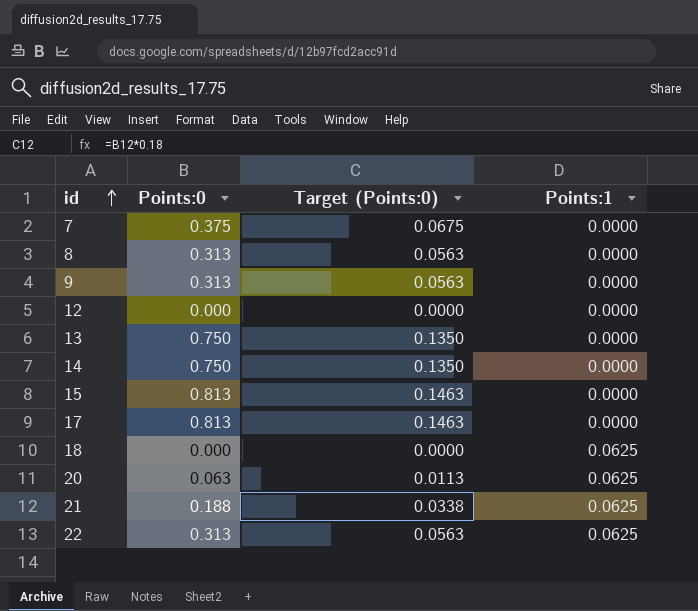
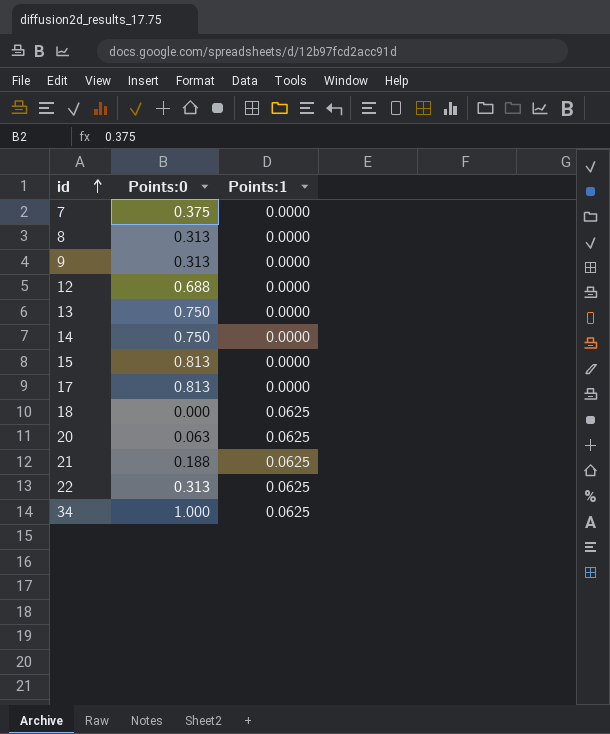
column Target (Points:0) | formula: [Points:0] * 0.18 -> none
12 | Points:0: 0.000 -> 0.688
row 34: none -> 1.000 | 0.0625

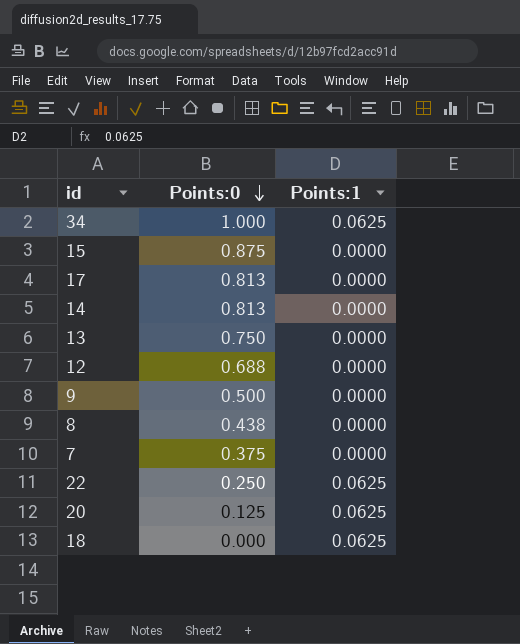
row order: id ascending -> Points:0 descending
row 21: 0.188 | 0.0625 -> none
15 | Points:0: 0.813 -> 0.875
14 | Points:0: 0.750 -> 0.813
9 | Points:0: 0.313 -> 0.500
8 | Points:0: 0.313 -> 0.438
22 | Points:0: 0.313 -> 0.250
20 | Points:0: 0.063 -> 0.125

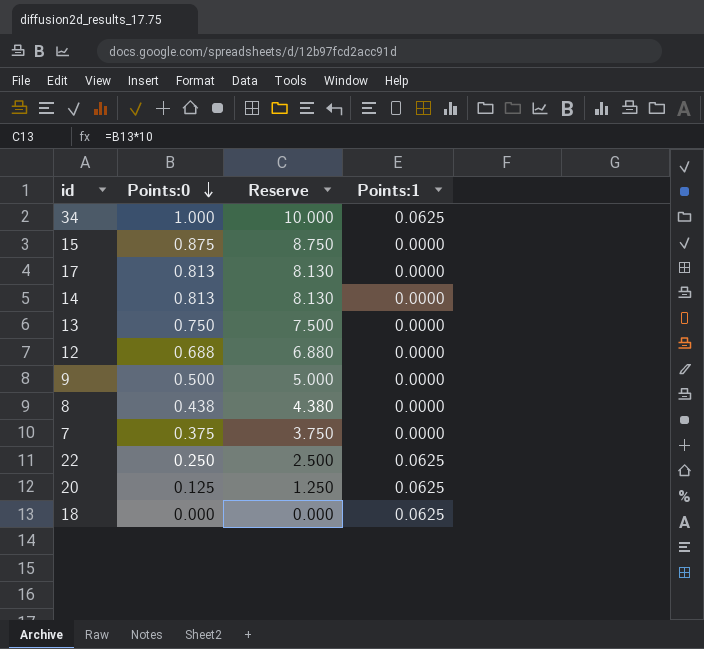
column Reserve | formula: none -> [Points:0] * 10

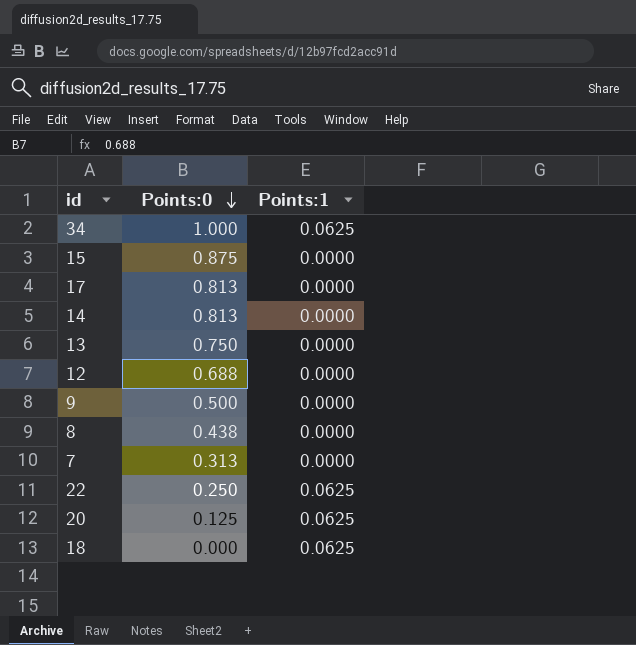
column Reserve | formula: [Points:0] * 10 -> none
7 | Points:0: 0.375 -> 0.313

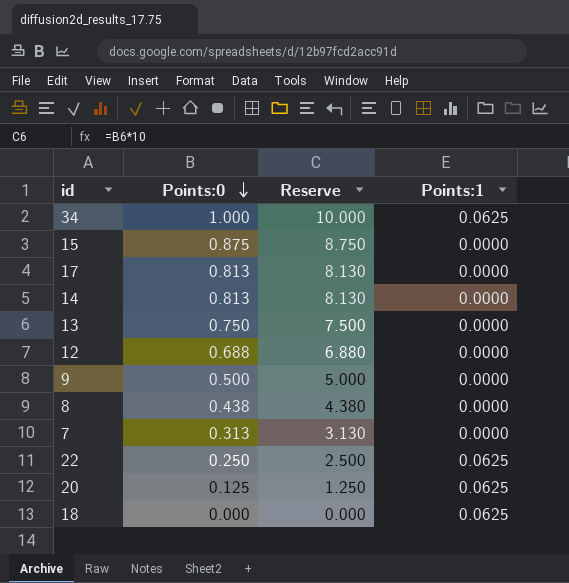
column Reserve | formula: none -> [Points:0] * 10

